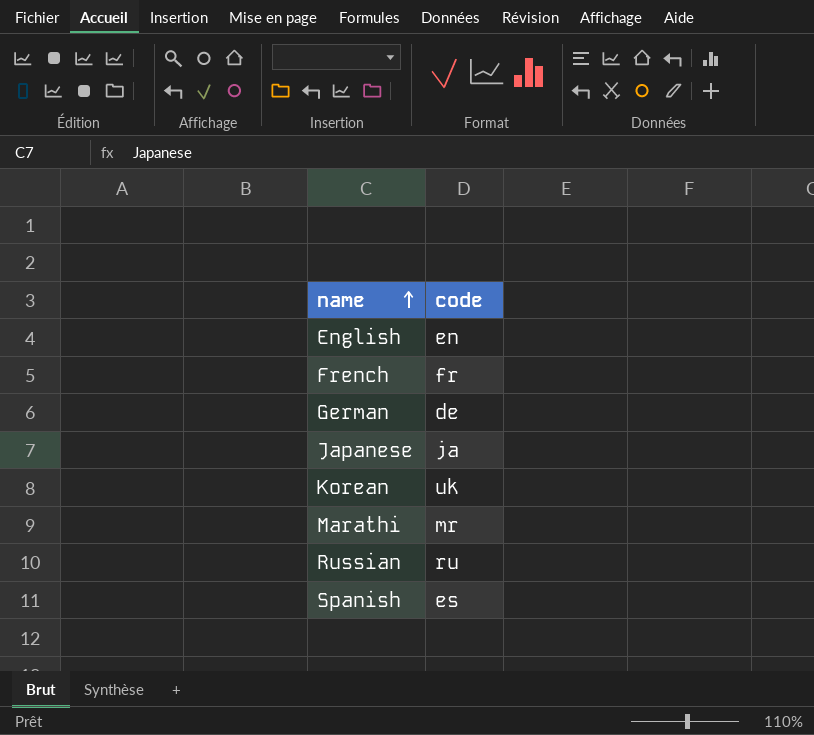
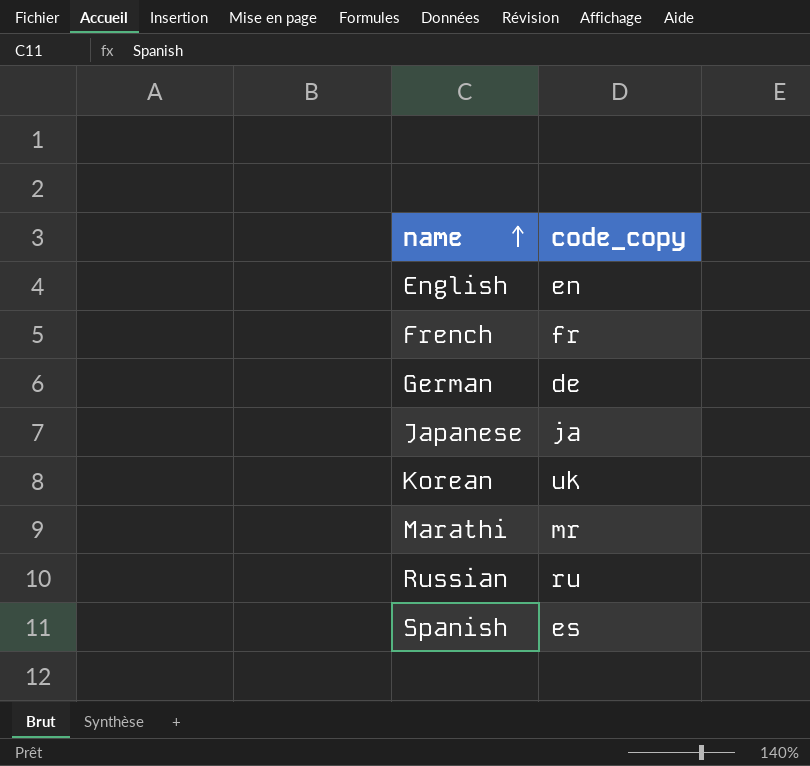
column name: code -> code_copy

